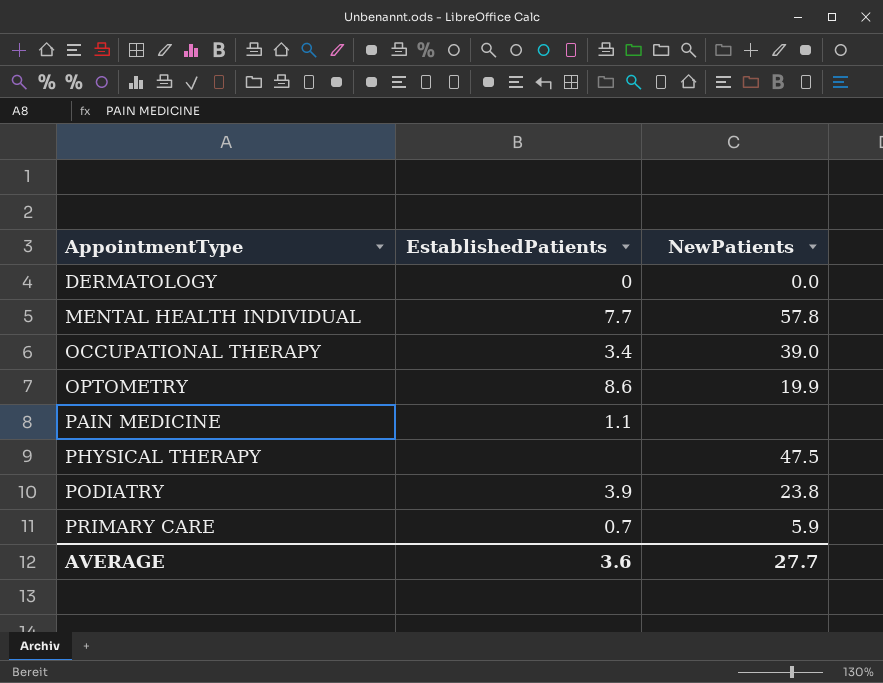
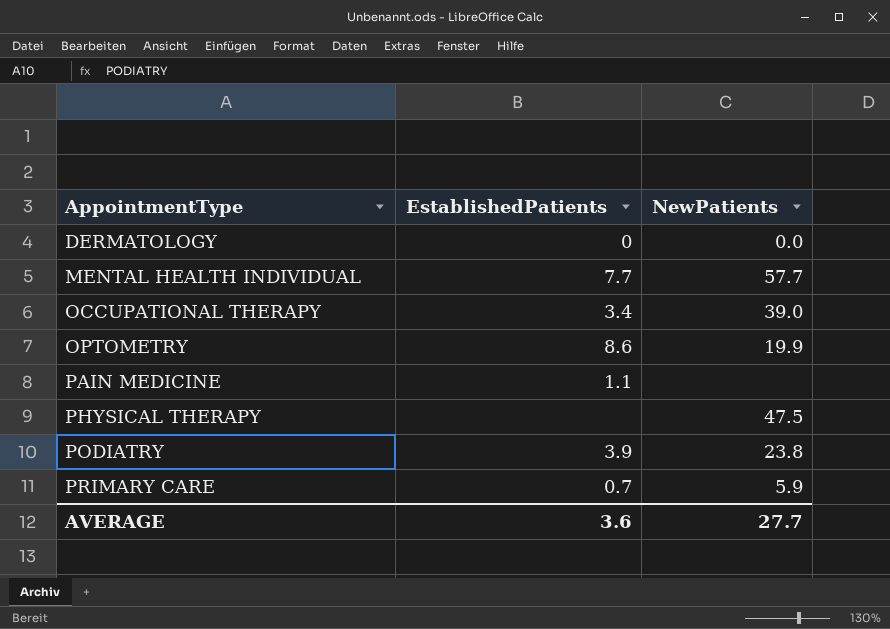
MENTAL HEALTH INDIVIDUAL | NewPatients: 57.8 -> 57.7

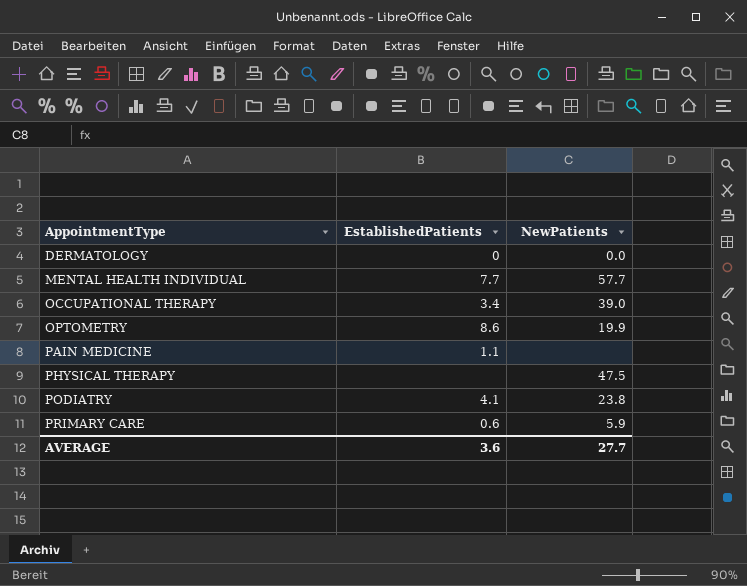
PODIATRY | EstablishedPatients: 3.9 -> 4.1
PRIMARY CARE | EstablishedPatients: 0.7 -> 0.6

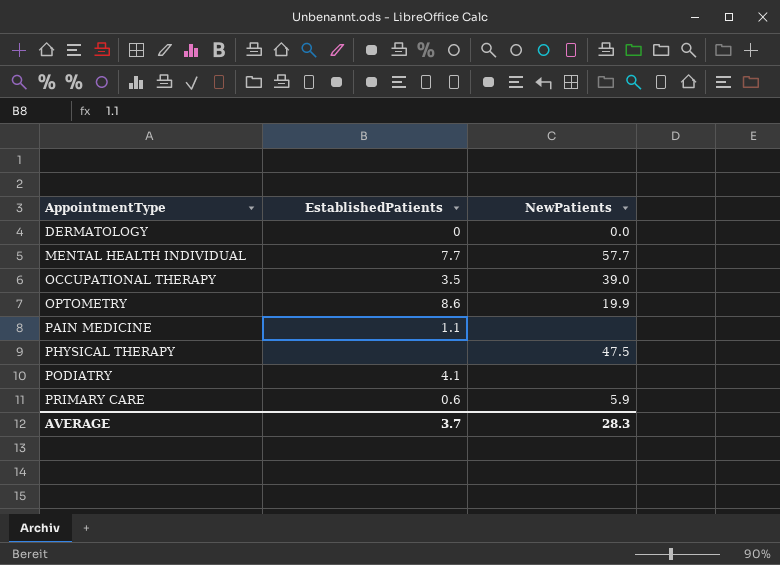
OCCUPATIONAL THERAPY | EstablishedPatients: 3.4 -> 3.5
PODIATRY | NewPatients: 23.8 -> none
AVERAGE | EstablishedPatients: 3.6 -> 3.7
AVERAGE | NewPatients: 27.7 -> 28.3

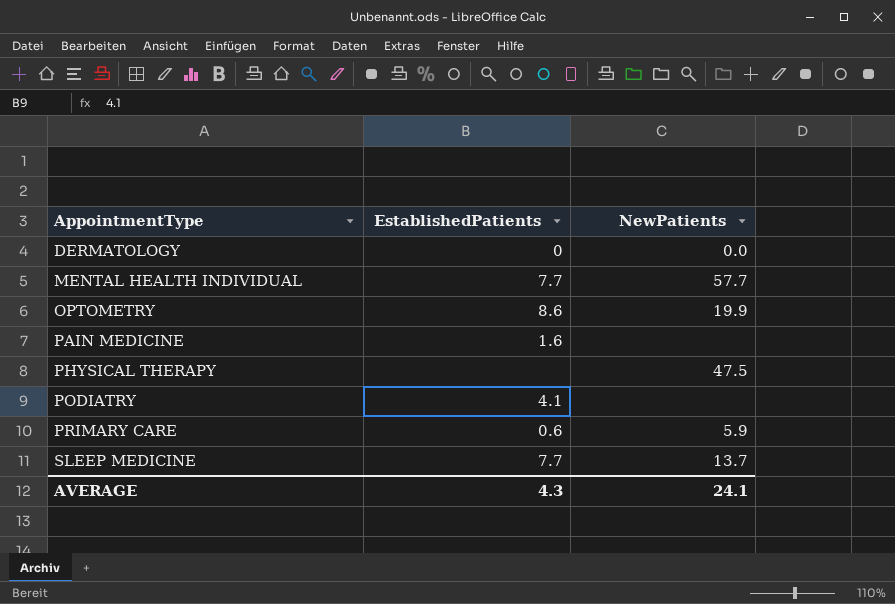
row OCCUPATIONAL THERAPY: 3.5 | 39.0 -> none
PAIN MEDICINE | EstablishedPatients: 1.1 -> 1.6
row SLEEP MEDICINE: none -> 7.7 | 13.7
AVERAGE | EstablishedPatients: 3.7 -> 4.3
AVERAGE | NewPatients: 28.3 -> 24.1

